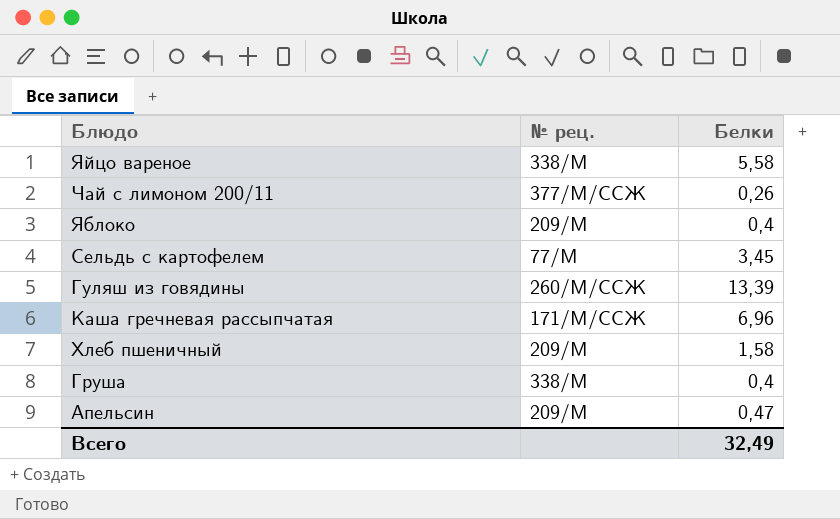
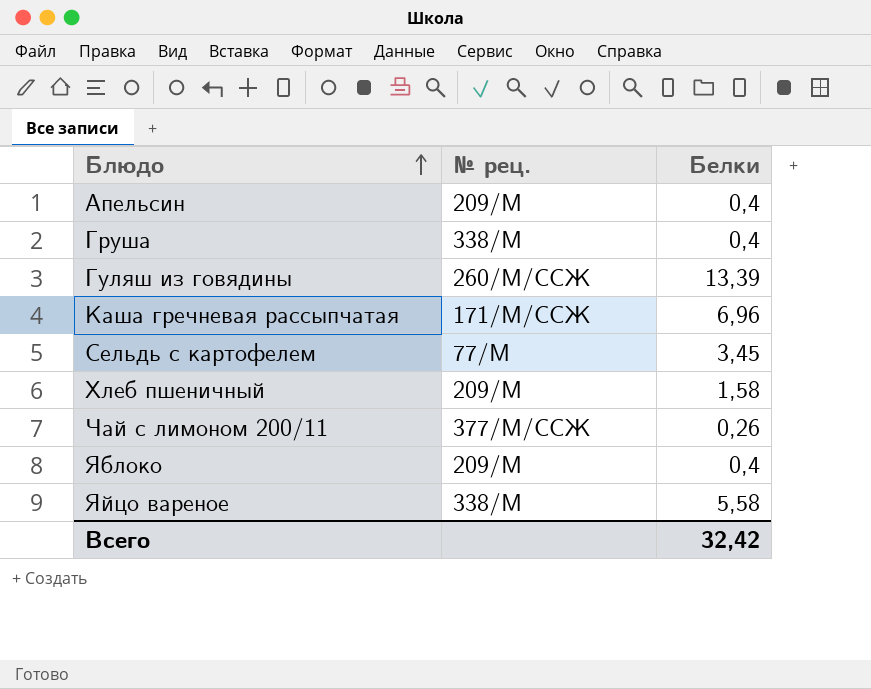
row order: none -> Блюдо ascending
Апельсин | Белки: 0,47 -> 0,4
Всего | Белки: 32,49 -> 32,42

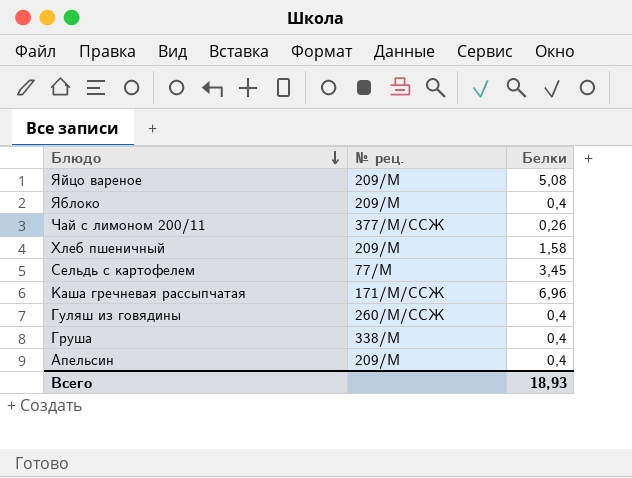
row order: Блюдо ascending -> Блюдо descending
Яйцо вареное | № рец.: 338/М -> 209/М
Яйцо вареное | Белки: 5,58 -> 5,08
Гуляш из говядины | Белки: 13,39 -> 0,4
Всего | Белки: 32,42 -> 18,93

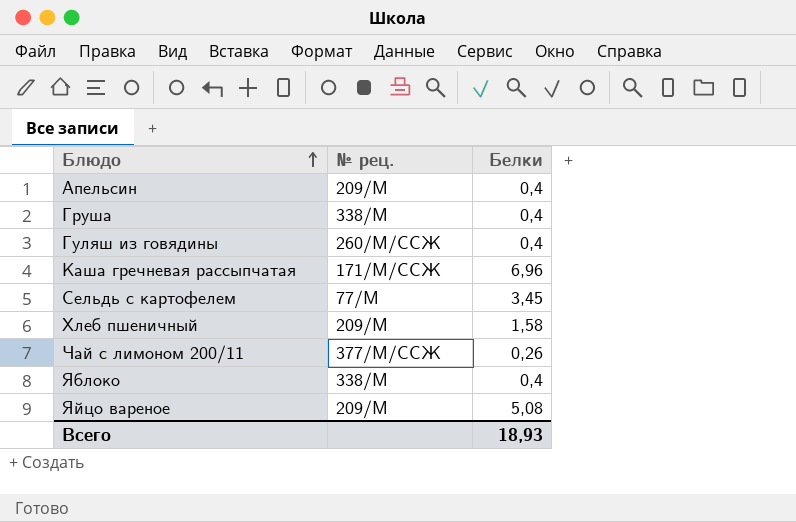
row order: Блюдо descending -> Блюдо ascending
Яблоко | № рец.: 209/М -> 338/М

